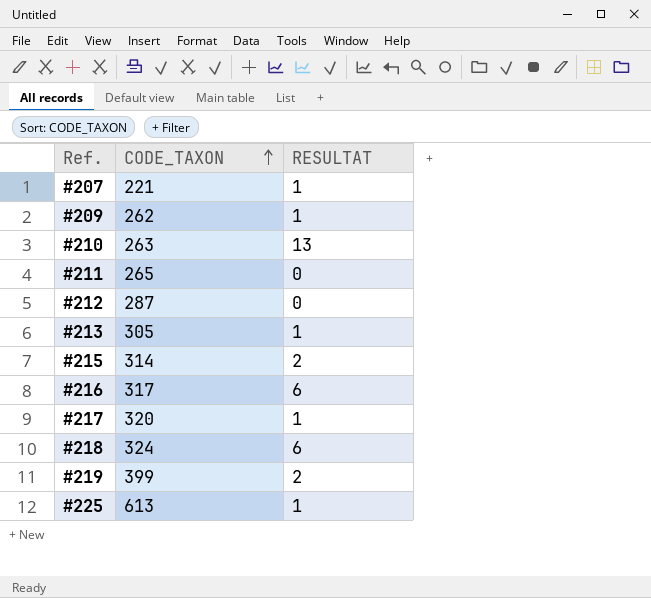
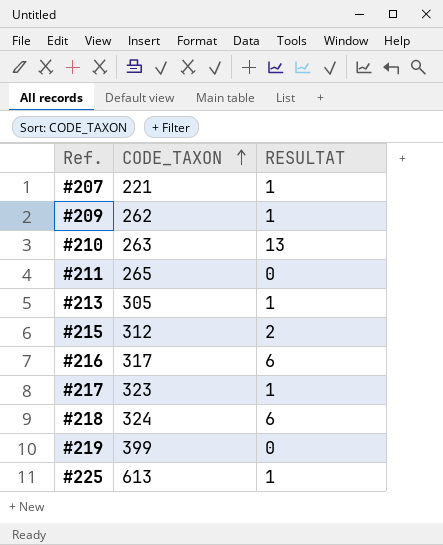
row #212: 287 | 0 -> none
#215 | CODE_TAXON: 314 -> 312
#217 | CODE_TAXON: 320 -> 323
#219 | RESULTAT: 2 -> 0

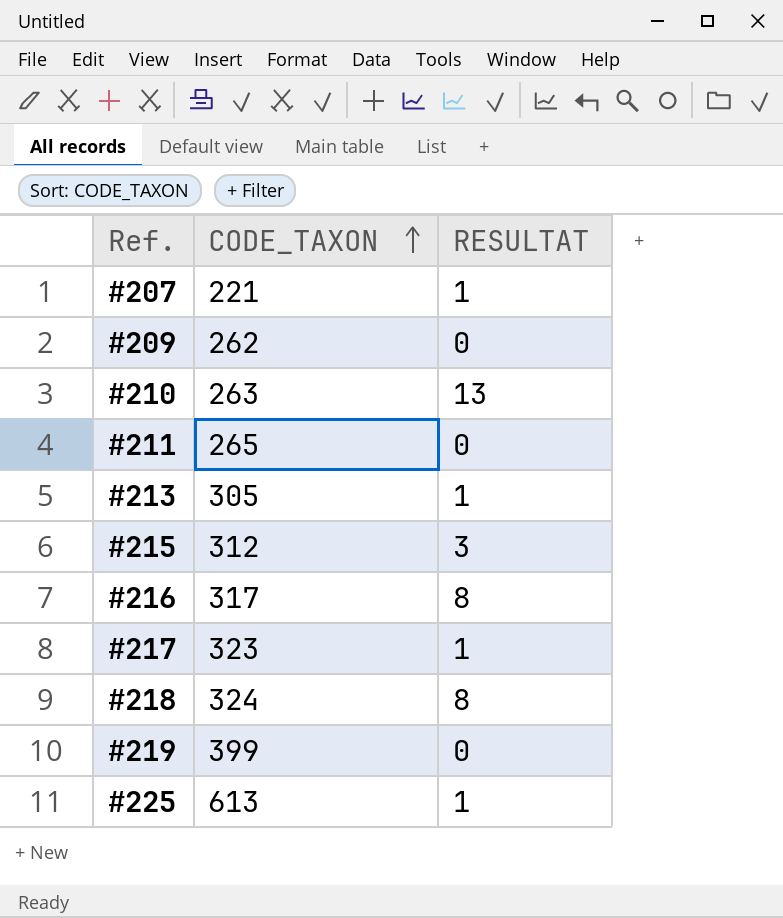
#209 | RESULTAT: 1 -> 0
#215 | RESULTAT: 2 -> 3
#216 | RESULTAT: 6 -> 8
#218 | RESULTAT: 6 -> 8

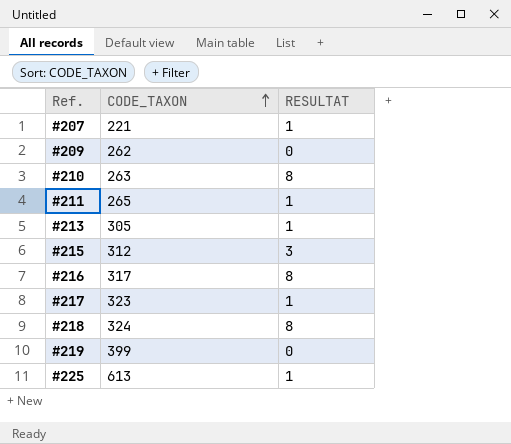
#210 | RESULTAT: 13 -> 8
#211 | RESULTAT: 0 -> 1

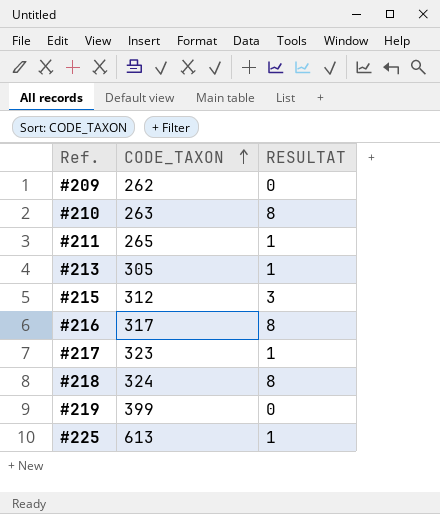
row #207: 221 | 1 -> none

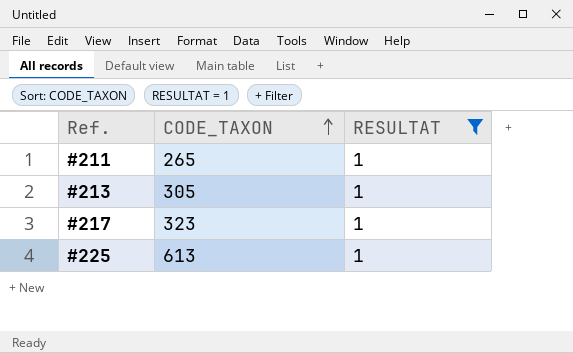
filter: none -> RESULTAT = 1

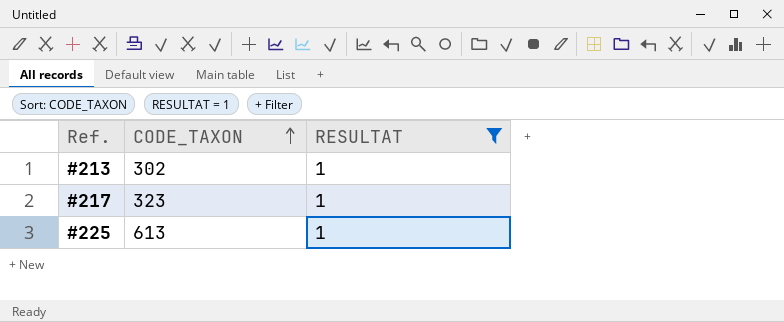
row #211: 265 | 1 -> none
#213 | CODE_TAXON: 305 -> 302

